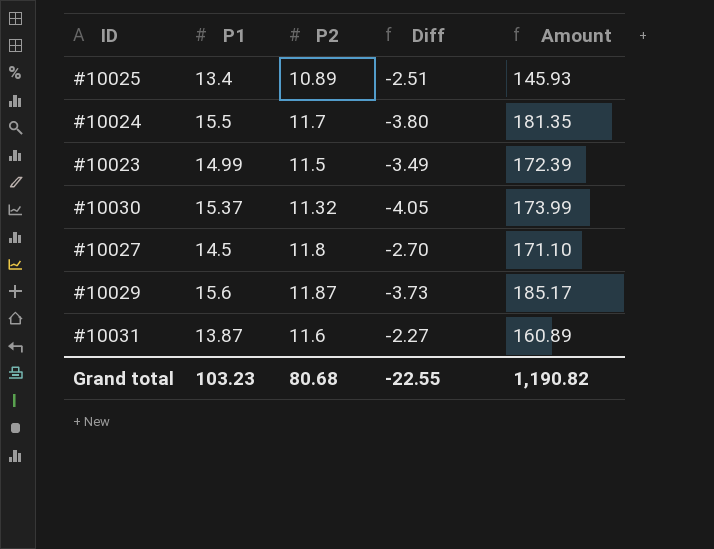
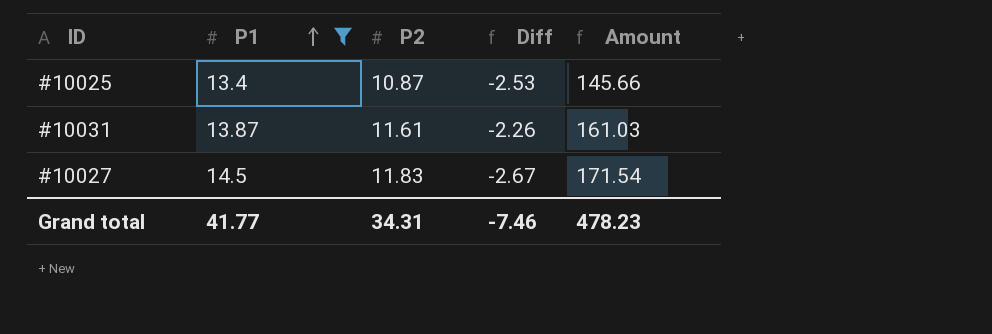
filter: none -> P1 <= 14.5
row order: none -> P1 ascending
#10025 | P2: 10.89 -> 10.87
#10025 | Diff: -2.51 -> -2.53
#10025 | Amount: 145.93 -> 145.66
#10031 | P2: 11.6 -> 11.61
#10031 | Diff: -2.27 -> -2.26
#10031 | Amount: 160.89 -> 161.03
#10027 | P2: 11.8 -> 11.83
#10027 | Diff: -2.70 -> -2.67
#10027 | Amount: 171.10 -> 171.54
Grand total | P1: 103.23 -> 41.77
Grand total | P2: 80.68 -> 34.31
Grand total | Diff: -22.55 -> -7.46
Grand total | Amount: 1,190.82 -> 478.23

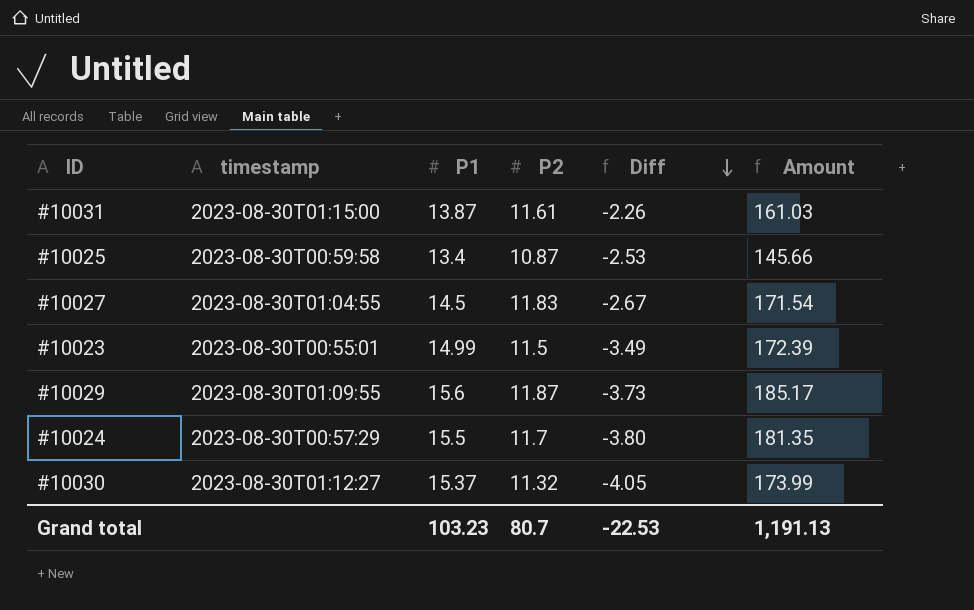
filter: P1 <= 14.5 -> none
row order: P1 ascending -> Diff descending
column timestamp | position: none -> 2
Grand total | P1: 41.77 -> 103.23
Grand total | P2: 34.31 -> 80.7
Grand total | Diff: -7.46 -> -22.53
Grand total | Amount: 478.23 -> 1,191.13

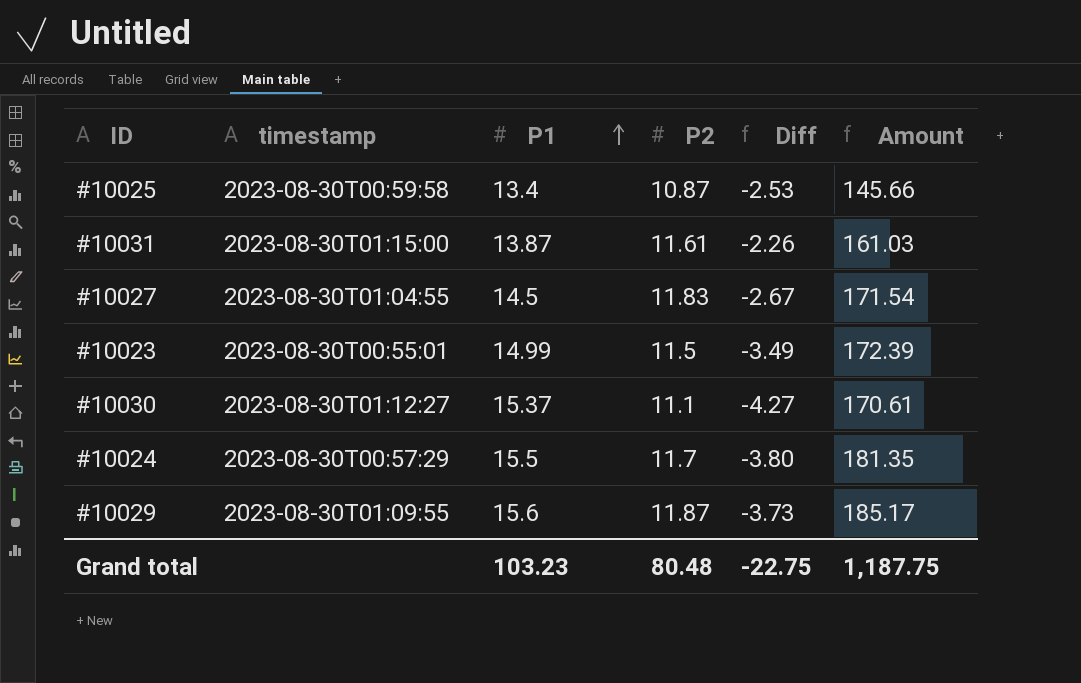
row order: Diff descending -> P1 ascending
#10030 | P2: 11.32 -> 11.1
#10030 | Diff: -4.05 -> -4.27
#10030 | Amount: 173.99 -> 170.61
Grand total | P2: 80.7 -> 80.48
Grand total | Diff: -22.53 -> -22.75
Grand total | Amount: 1,191.13 -> 1,187.75

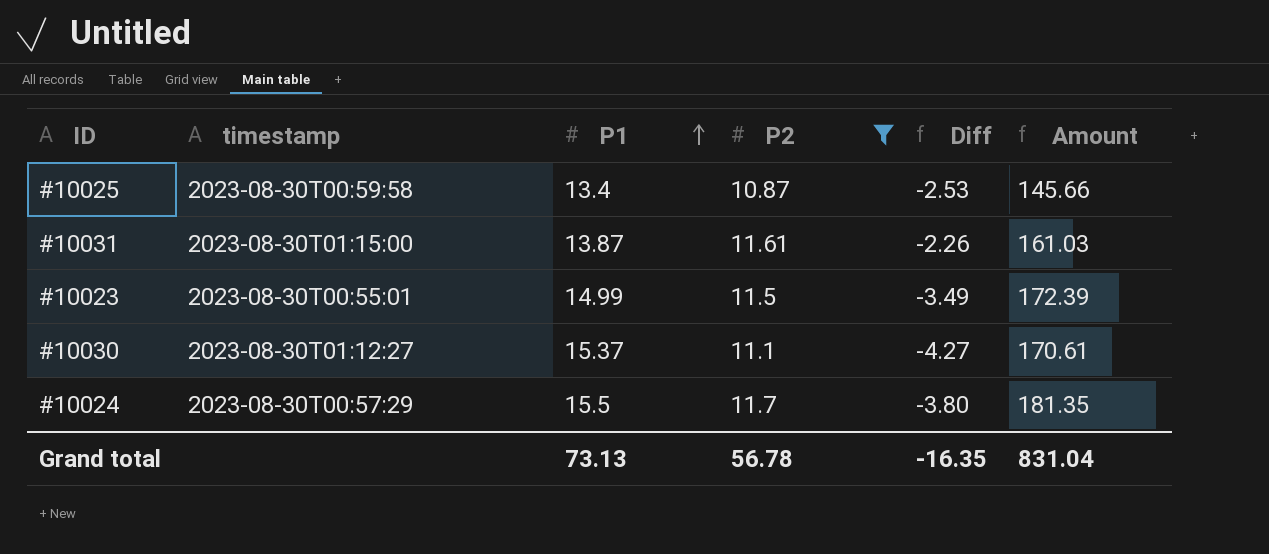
filter: none -> P2 <= 11.7
Grand total | P1: 103.23 -> 73.13
Grand total | P2: 80.48 -> 56.78
Grand total | Diff: -22.75 -> -16.35
Grand total | Amount: 1,187.75 -> 831.04

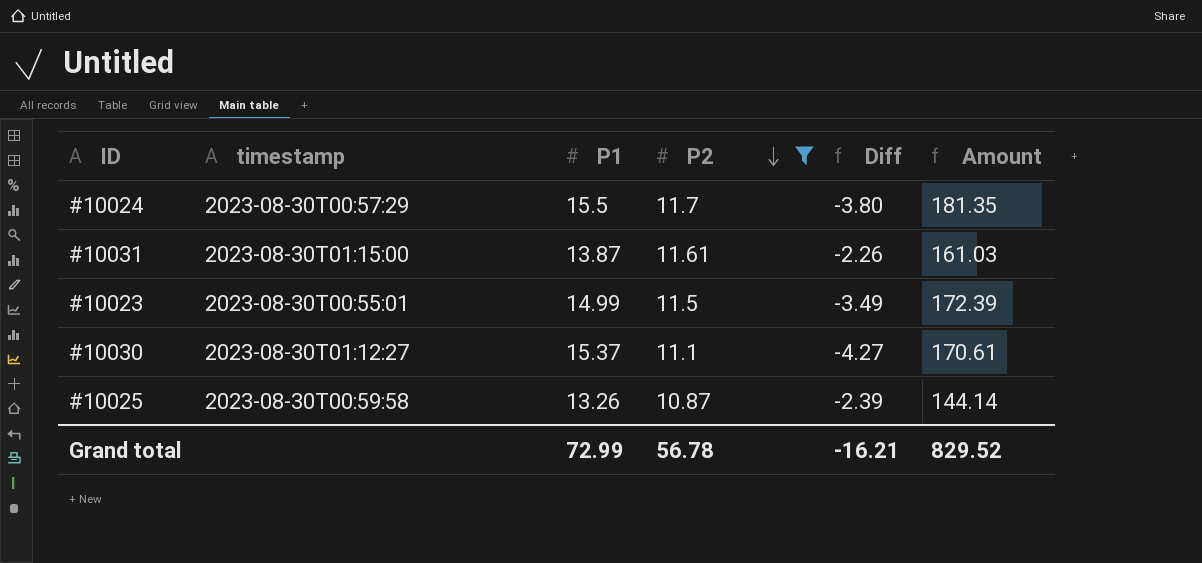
row order: P1 ascending -> P2 descending
#10025 | P1: 13.4 -> 13.26
#10025 | Diff: -2.53 -> -2.39
#10025 | Amount: 145.66 -> 144.14
Grand total | P1: 73.13 -> 72.99
Grand total | Diff: -16.35 -> -16.21
Grand total | Amount: 831.04 -> 829.52

